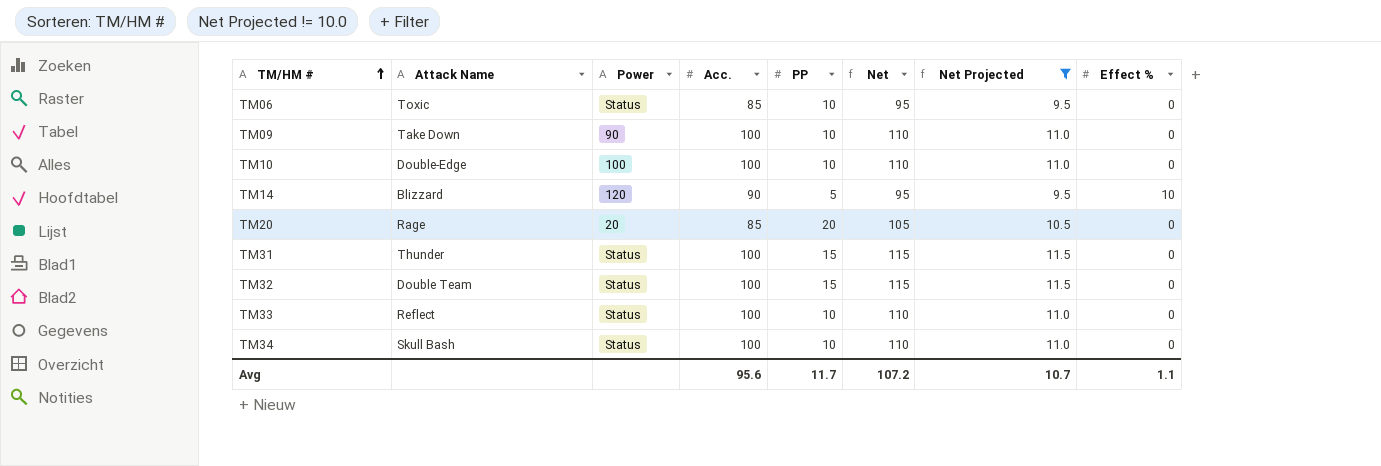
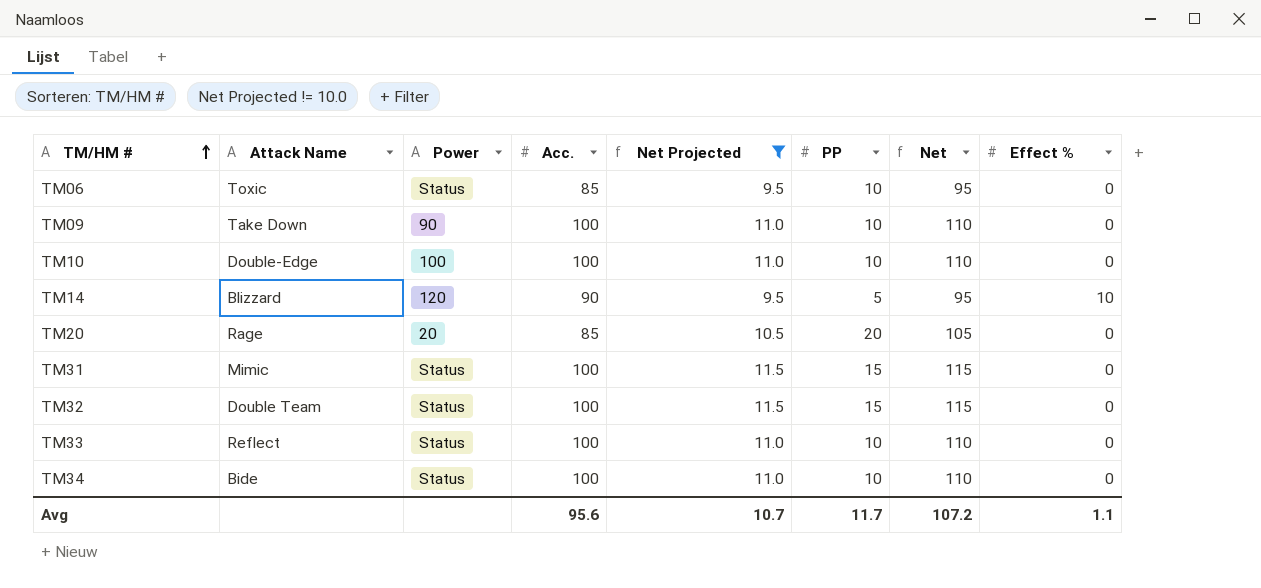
column Net Projected | position: 7 -> 5
TM31 | Attack Name: Thunder -> Mimic
TM34 | Attack Name: Skull Bash -> Bide

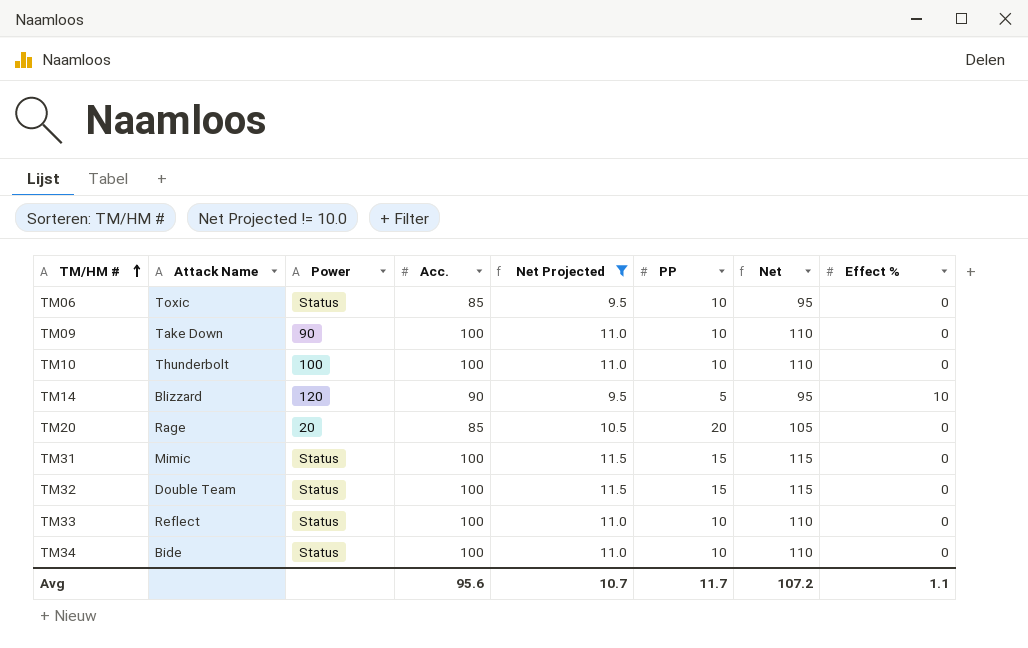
TM10 | Attack Name: Double-Edge -> Thunderbolt

